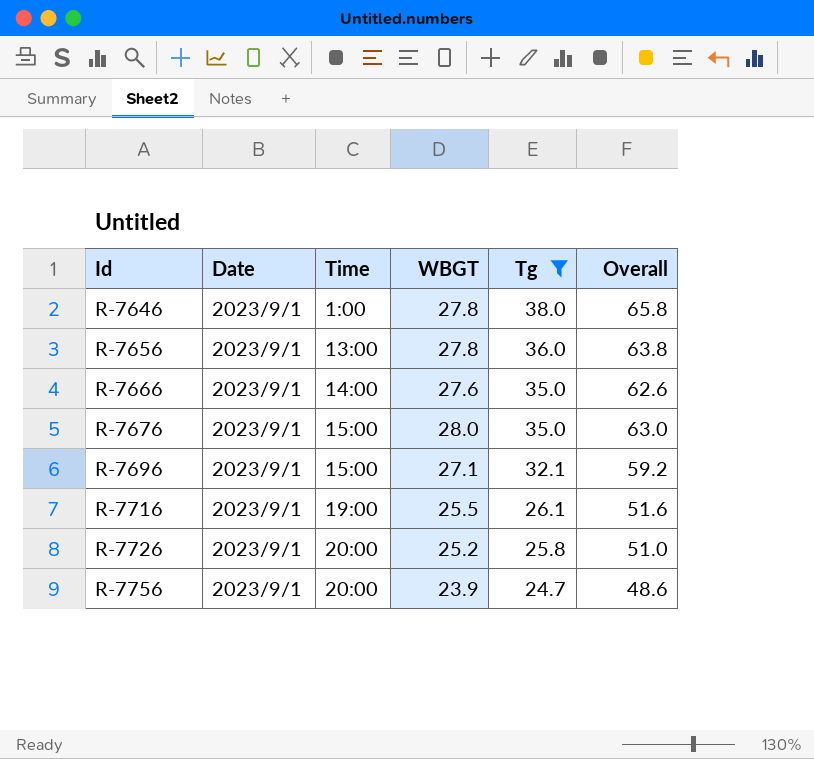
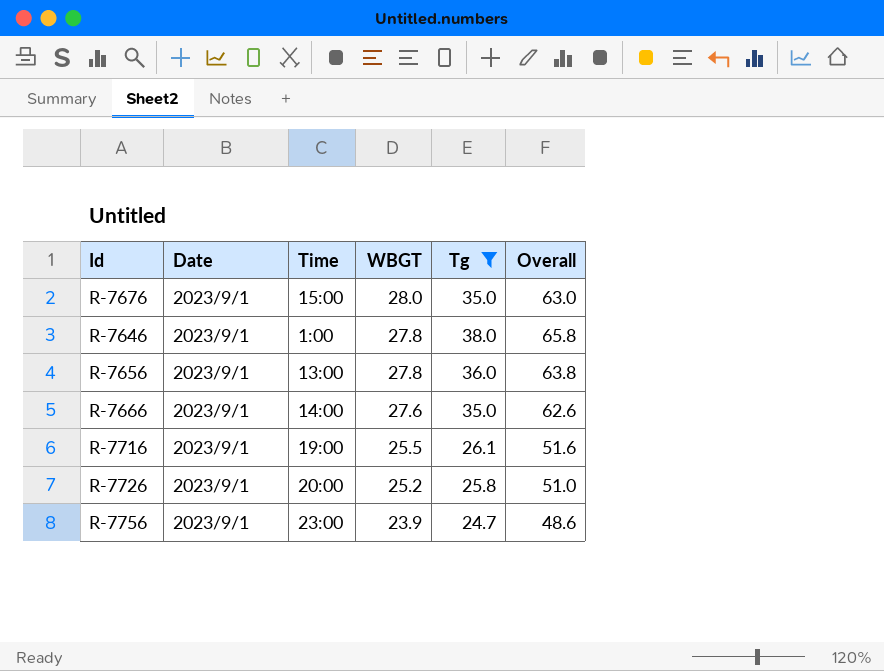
row order: Id ascending -> WBGT descending
row R-7696: 2023/9/1 | 15:00 | 27.1 | 32.1 | 59.2 -> none
R-7756 | Time: 20:00 -> 23:00

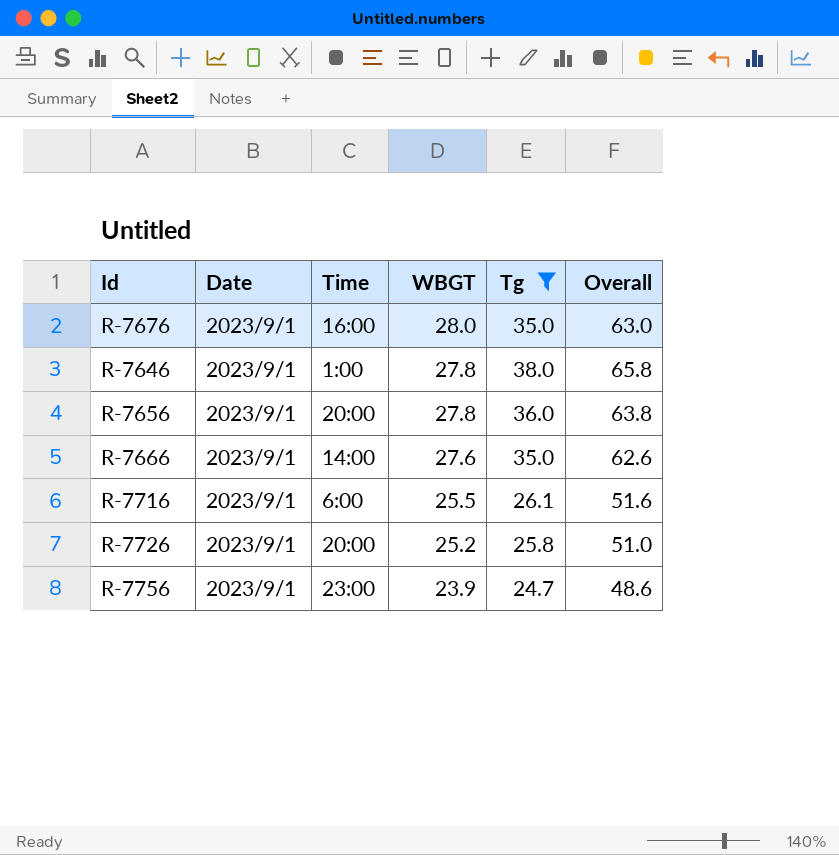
R-7676 | Time: 15:00 -> 16:00
R-7656 | Time: 13:00 -> 20:00
R-7716 | Time: 19:00 -> 6:00

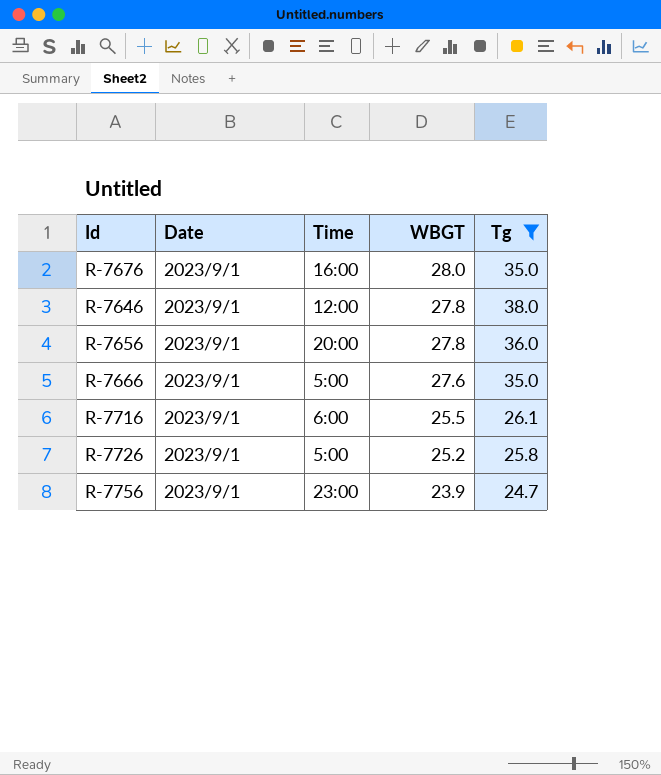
column Overall | formula: [WBGT] + [Tg] -> none
R-7646 | Time: 1:00 -> 12:00
R-7666 | Time: 14:00 -> 5:00
R-7726 | Time: 20:00 -> 5:00

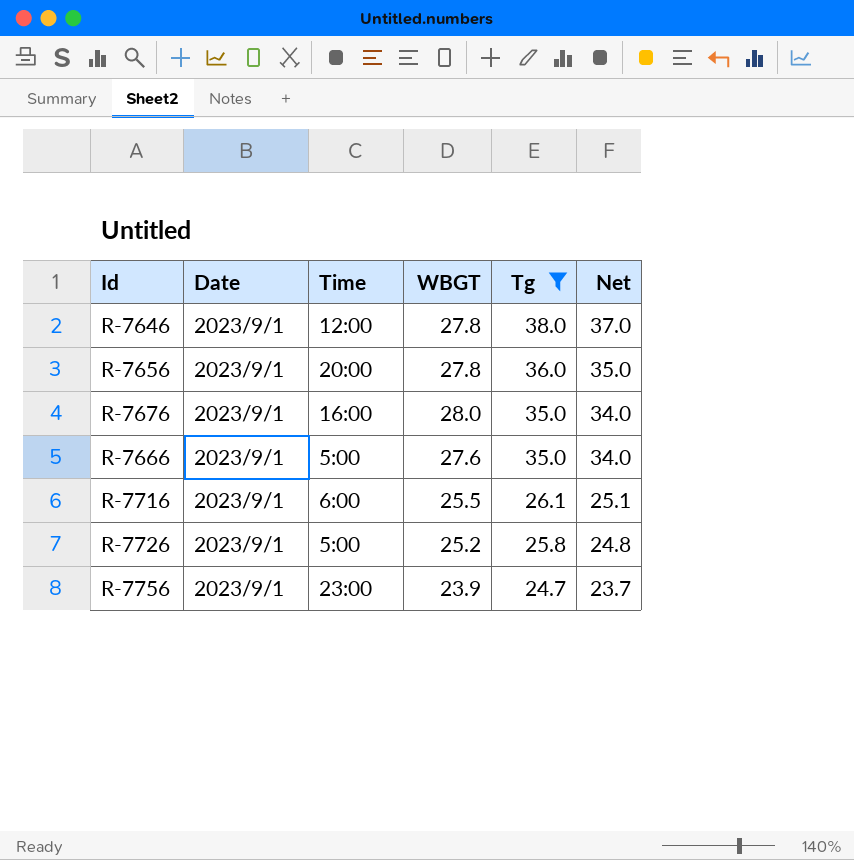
row order: WBGT descending -> Tg descending
column Net | formula: none -> [Tg] - 1

